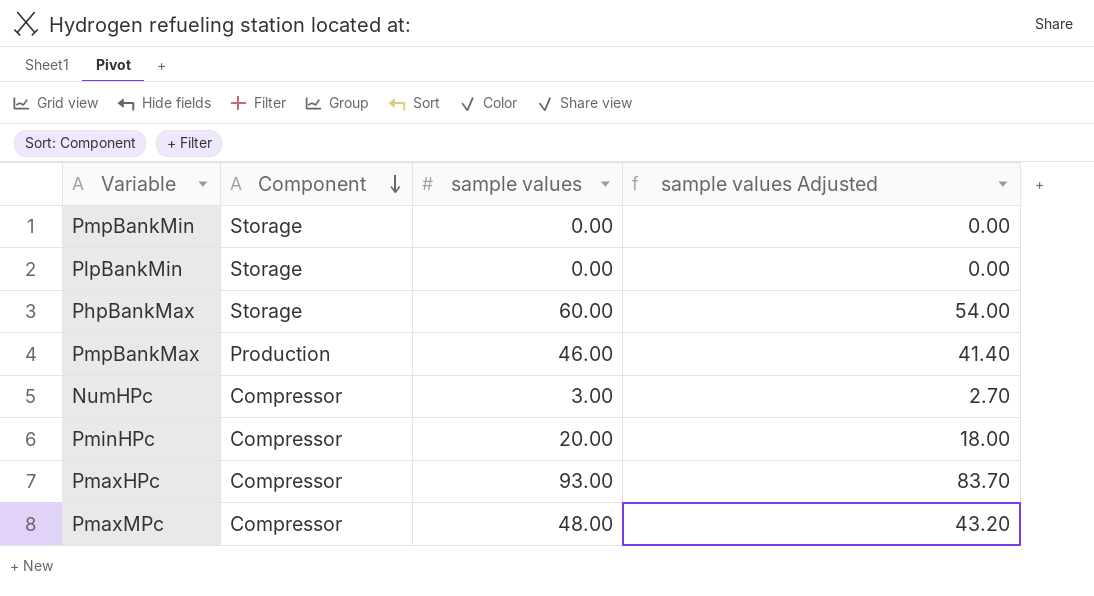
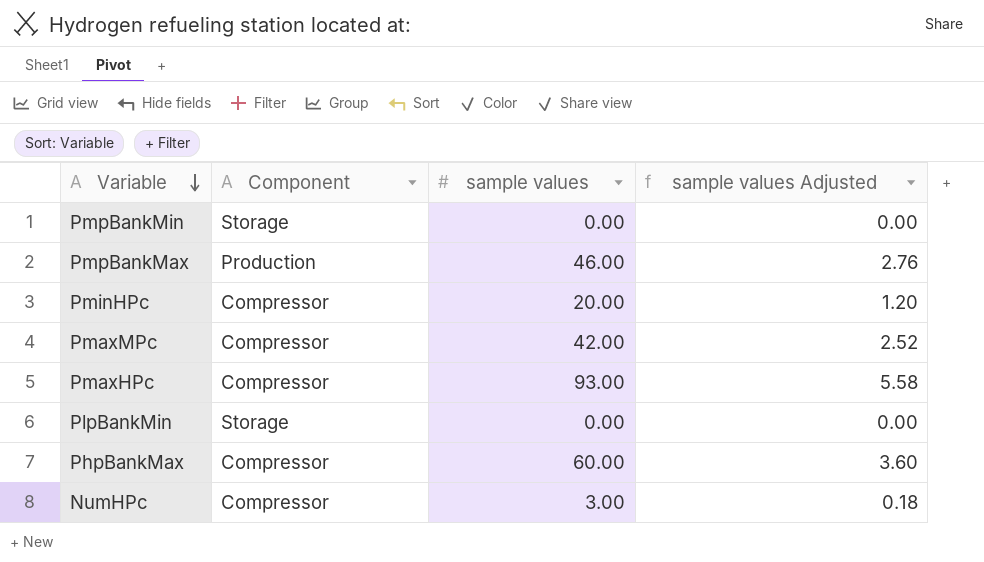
row order: Component descending -> Variable descending
column sample values Adjusted | formula: [sample values] * 0.9 -> [sample values] * 0.06
PmaxMPc | sample values: 48.00 -> 42.00
PhpBankMax | Component: Storage -> Compressor

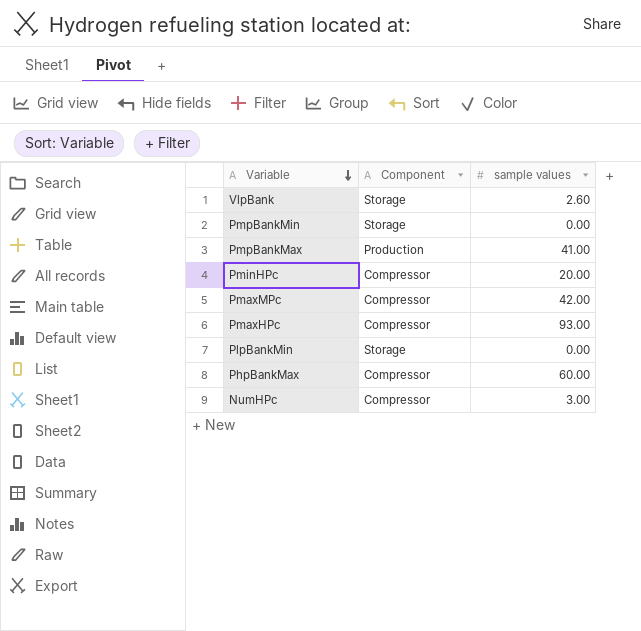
column sample values Adjusted | formula: [sample values] * 0.06 -> none
row VlpBank: none -> Storage | 2.60
PmpBankMax | sample values: 46.00 -> 41.00

